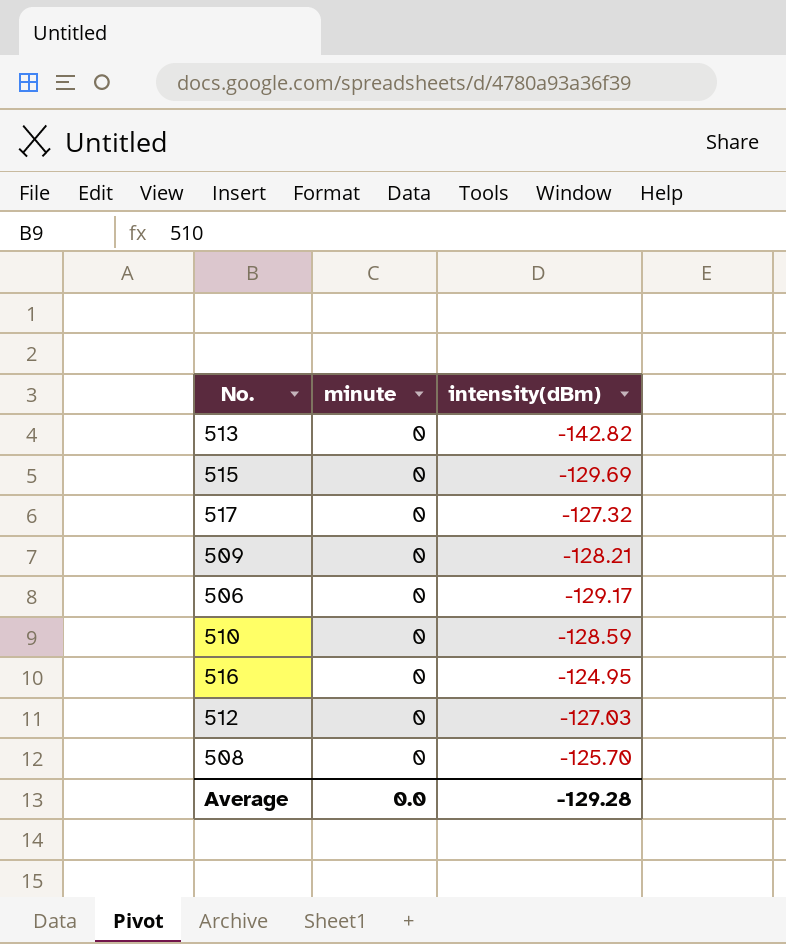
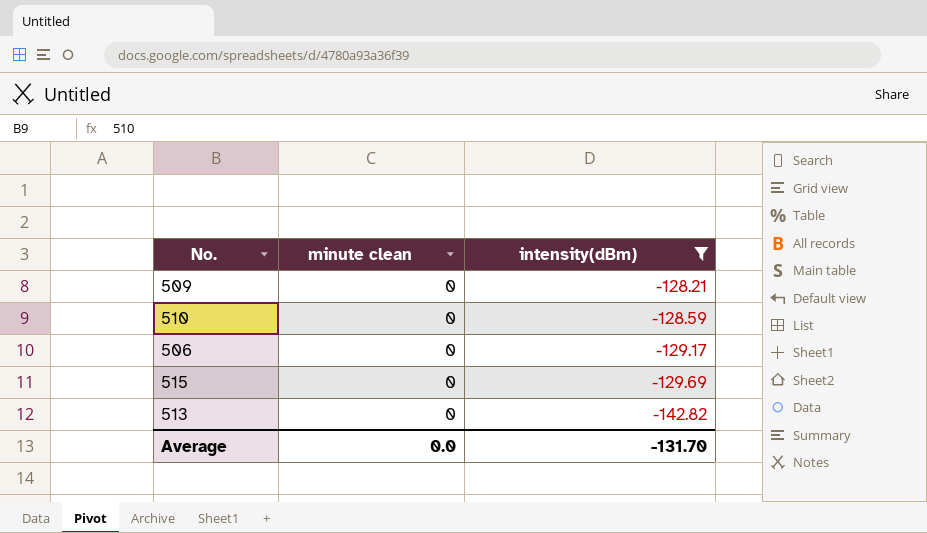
filter: none -> intensity(dBm) <= -128.21
row order: none -> intensity(dBm) descending
column name: minute -> minute clean
Average | intensity(dBm): -129.28 -> -131.70

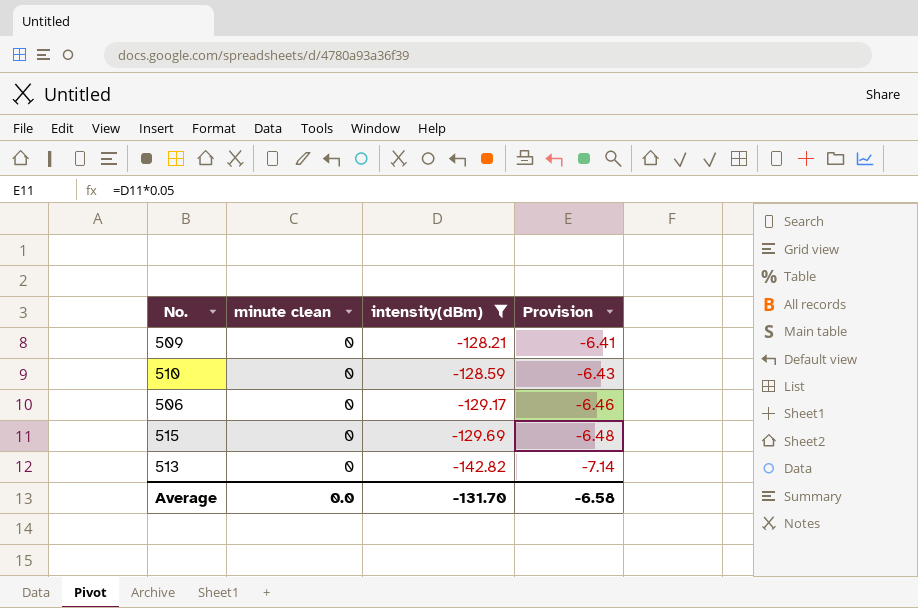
column Provision | formula: none -> [intensity(dBm)] * 0.05

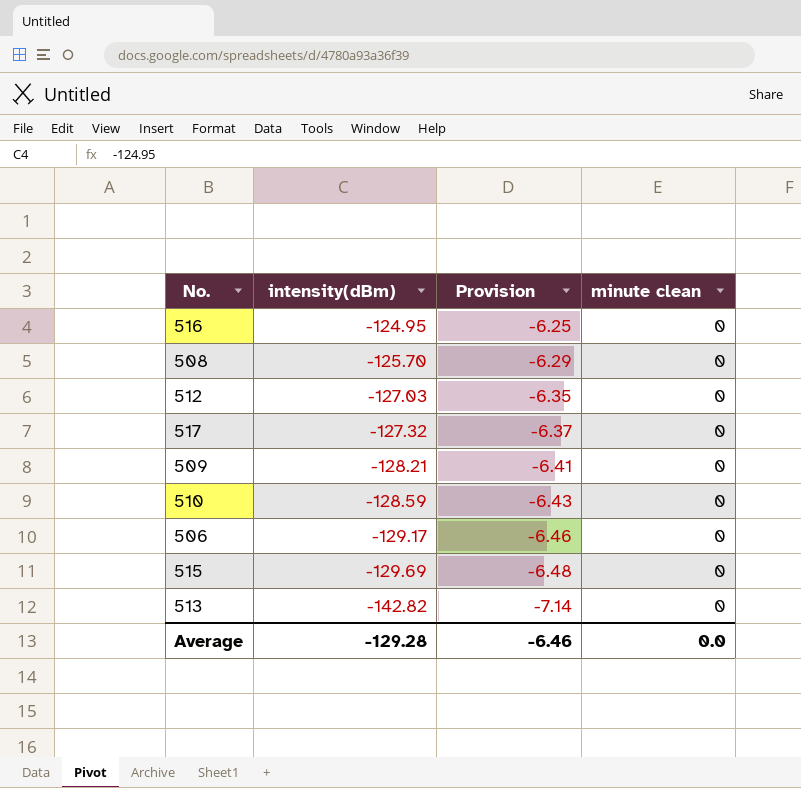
filter: intensity(dBm) <= -128.21 -> none
column minute clean | position: 2 -> 4
Average | intensity(dBm): -131.70 -> -129.28
Average | Provision: -6.58 -> -6.46

